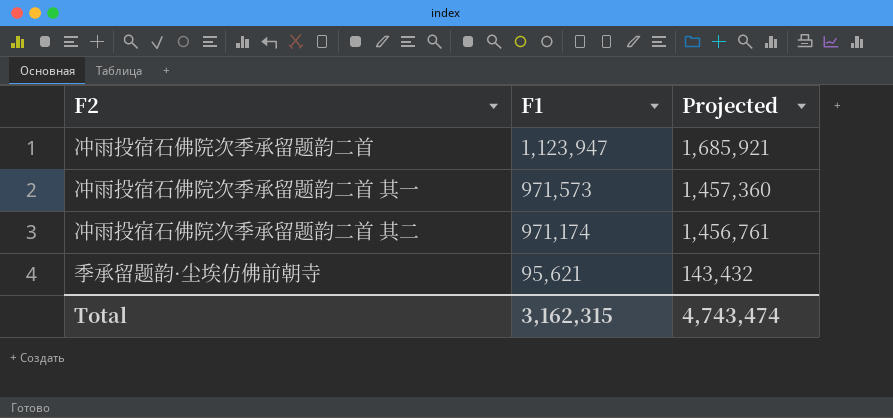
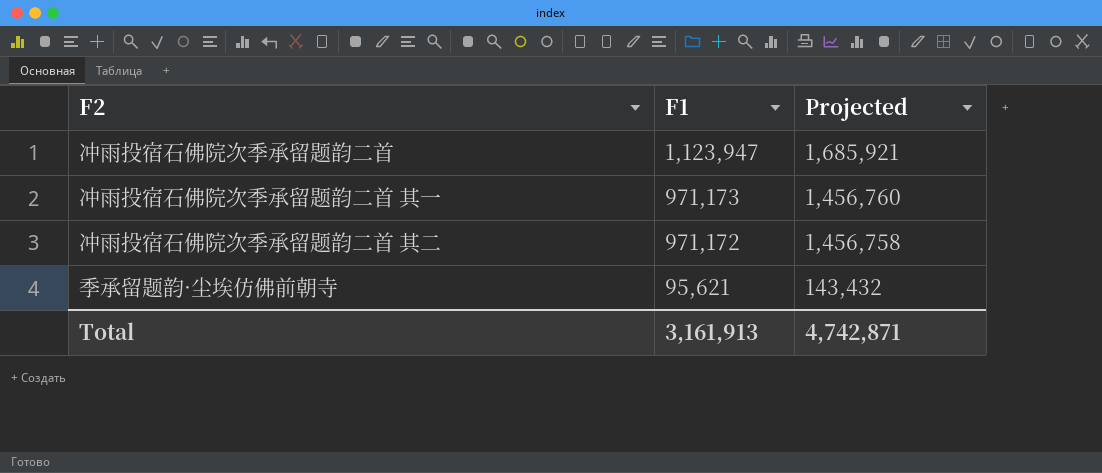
冲雨投宿石佛院次季承留题韵二首 其一 | F1: 971,573 -> 971,173
冲雨投宿石佛院次季承留题韵二首 其一 | Projected: 1,457,360 -> 1,456,760
冲雨投宿石佛院次季承留题韵二首 其二 | F1: 971,174 -> 971,172
冲雨投宿石佛院次季承留题韵二首 其二 | Projected: 1,456,761 -> 1,456,758
Total | F1: 3,162,315 -> 3,161,913
Total | Projected: 4,743,474 -> 4,742,871

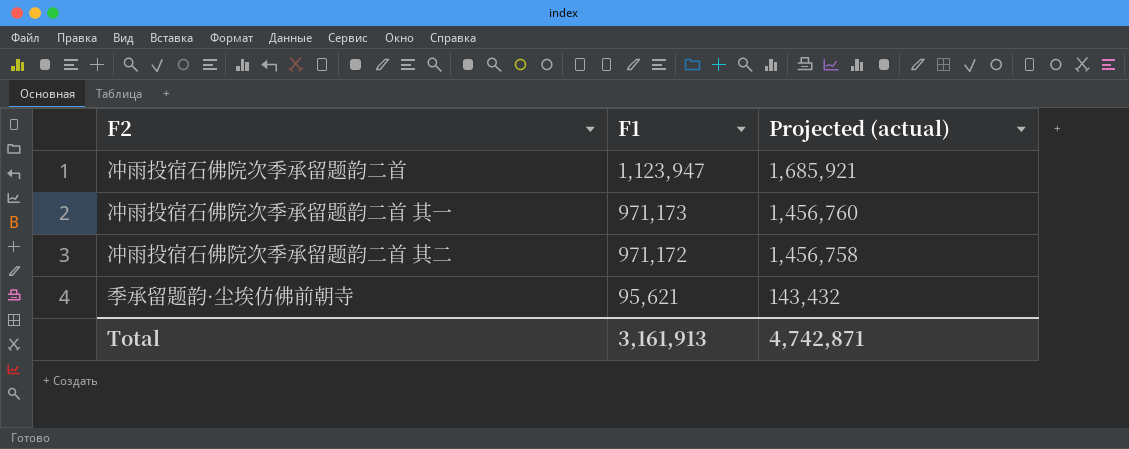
column name: Projected -> Projected (actual)

